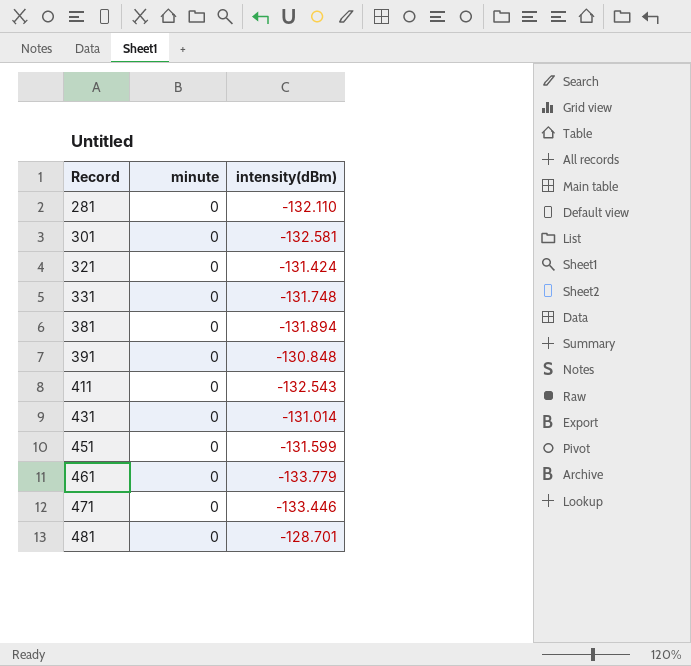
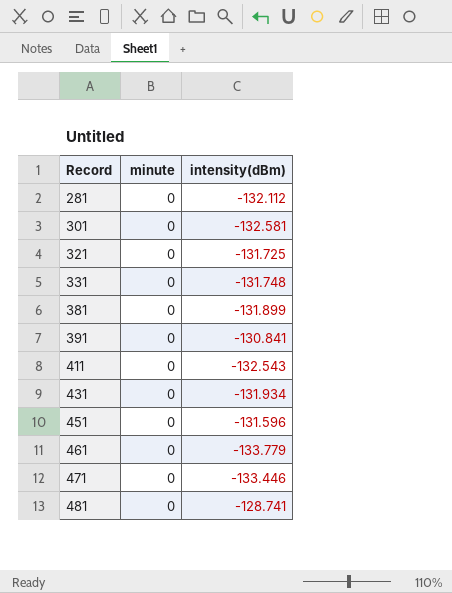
281 | intensity(dBm): -132.110 -> -132.112
321 | intensity(dBm): -131.424 -> -131.725
381 | intensity(dBm): -131.894 -> -131.899
391 | intensity(dBm): -130.848 -> -130.841
431 | intensity(dBm): -131.014 -> -131.934
451 | intensity(dBm): -131.599 -> -131.596
481 | intensity(dBm): -128.701 -> -128.741

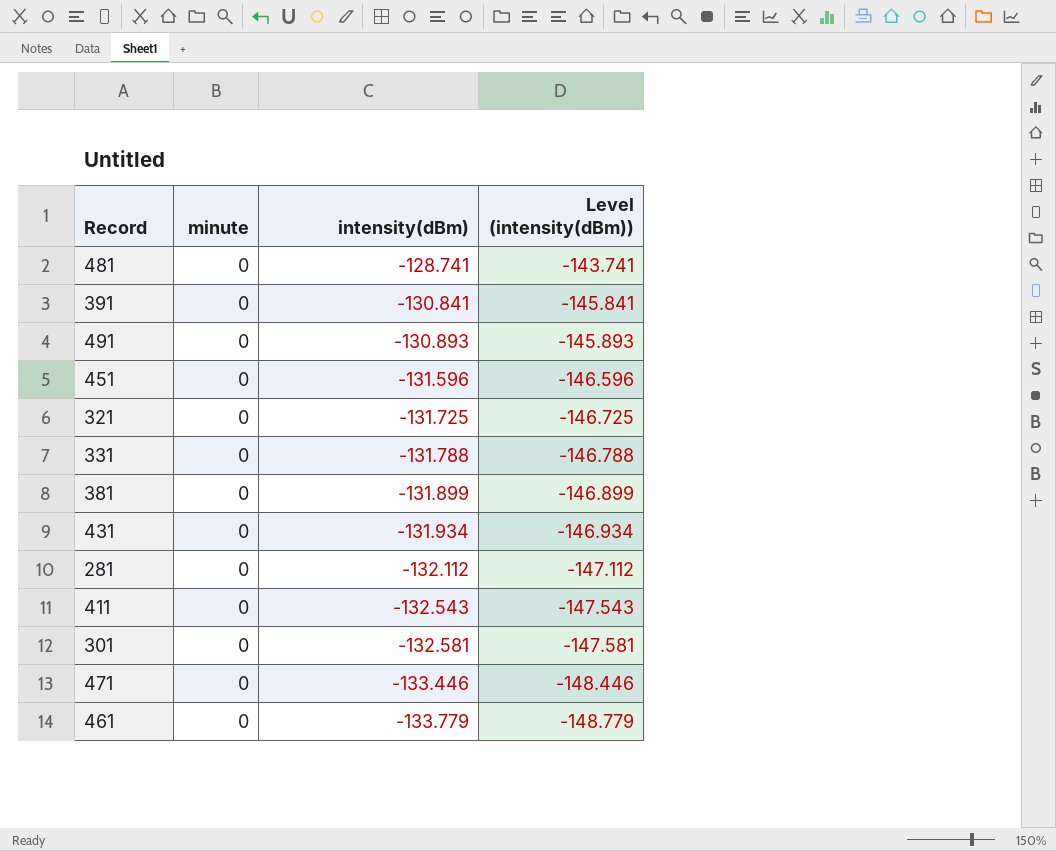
row order: Record ascending -> intensity(dBm) descending
column Level (intensity(dBm)) | formula: none -> [intensity(dBm)] - 15
row 491: none -> 0 | -130.893 | -145.893
331 | intensity(dBm): -131.748 -> -131.788

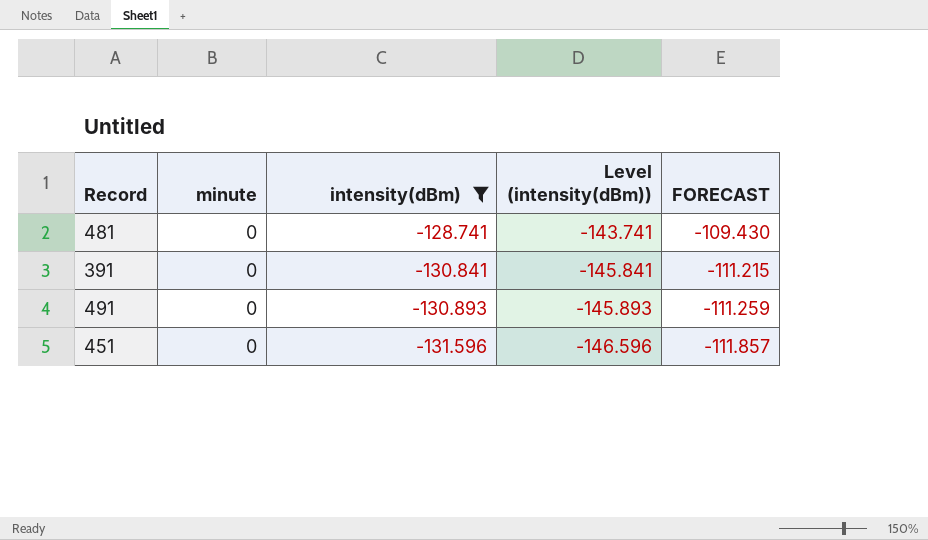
filter: none -> intensity(dBm) >= -131.596
column FORECAST | formula: none -> [intensity(dBm)] * 0.85

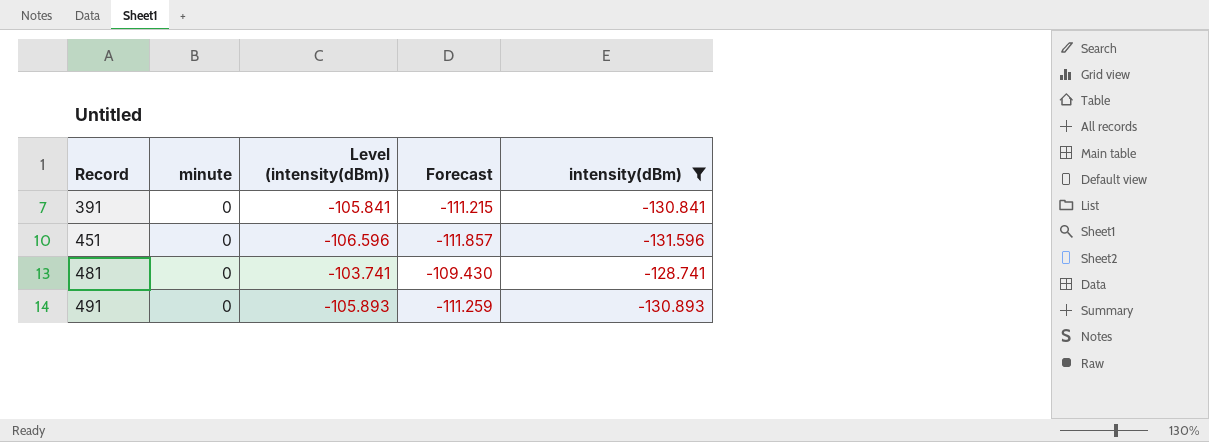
row order: intensity(dBm) descending -> Record ascending
column Level (intensity(dBm)) | formula: [intensity(dBm)] - 15 -> [intensity(dBm)] + 25
column name: FORECAST -> Forecast
column intensity(dBm) | position: 3 -> 5

